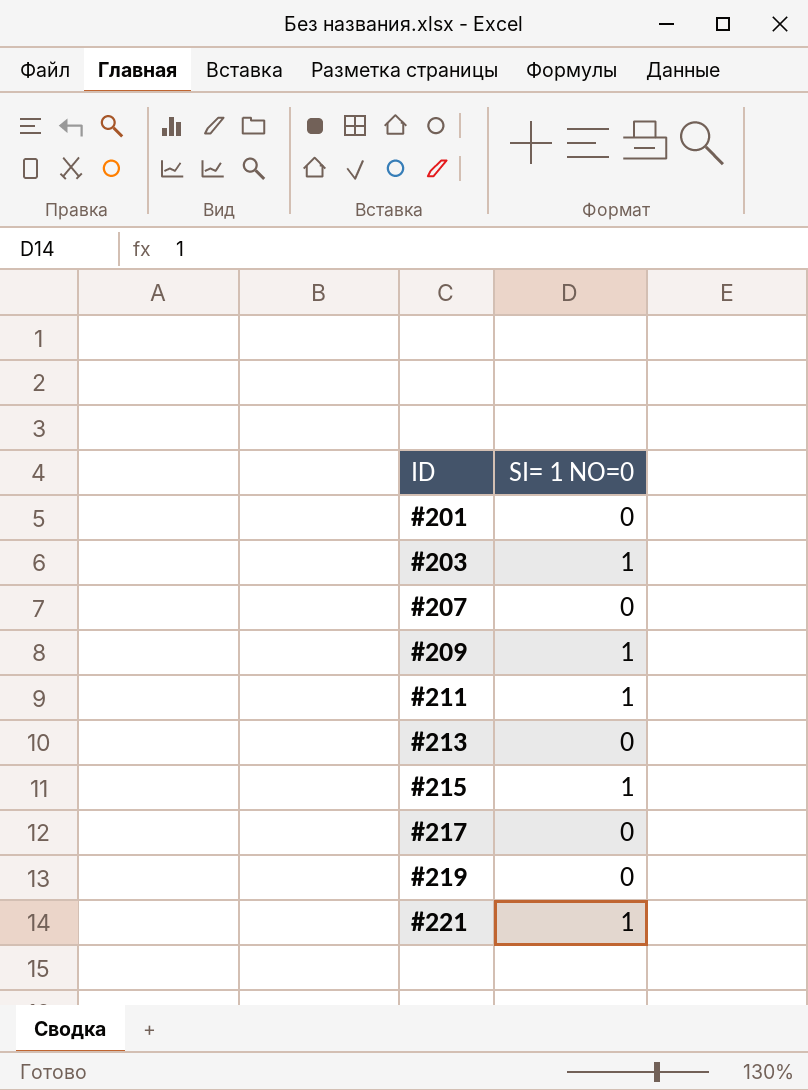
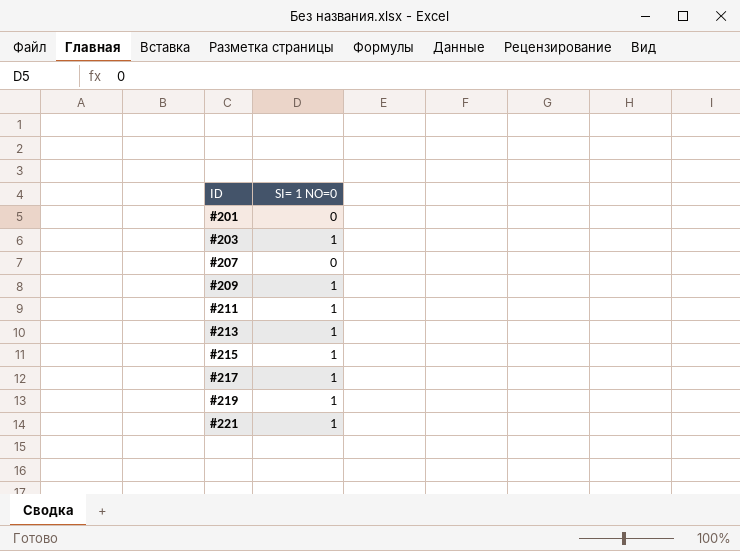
#213 | SI= 1 NO=0: 0 -> 1
#217 | SI= 1 NO=0: 0 -> 1
#219 | SI= 1 NO=0: 0 -> 1

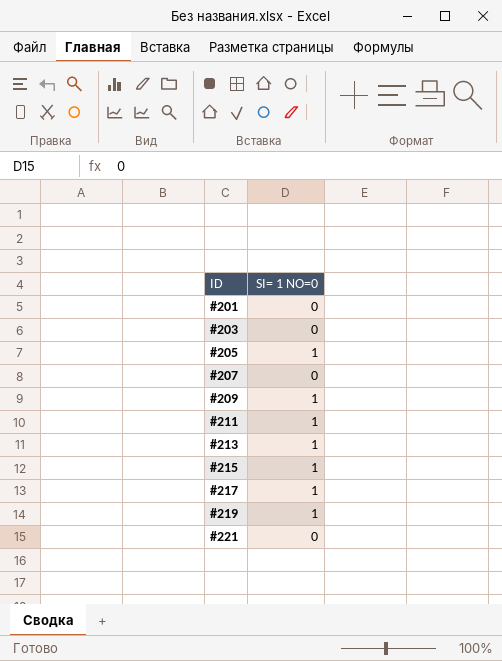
#203 | SI= 1 NO=0: 1 -> 0
row #205: none -> 1
#221 | SI= 1 NO=0: 1 -> 0

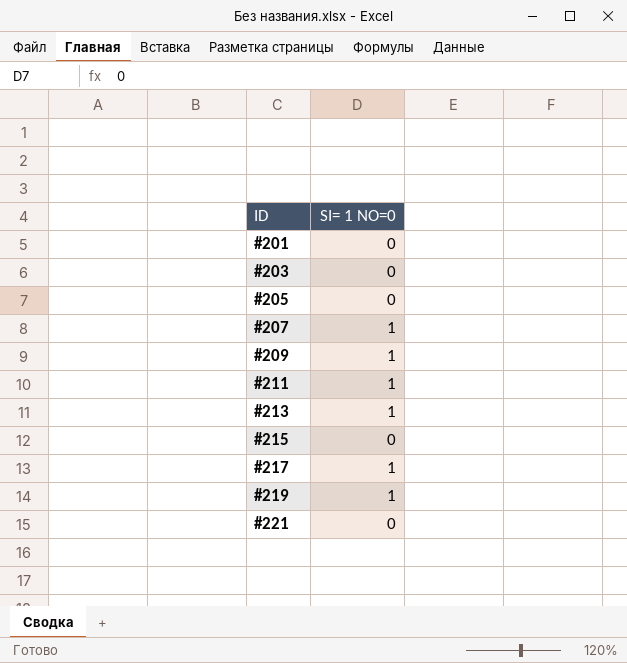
#205 | SI= 1 NO=0: 1 -> 0
#207 | SI= 1 NO=0: 0 -> 1
#215 | SI= 1 NO=0: 1 -> 0

